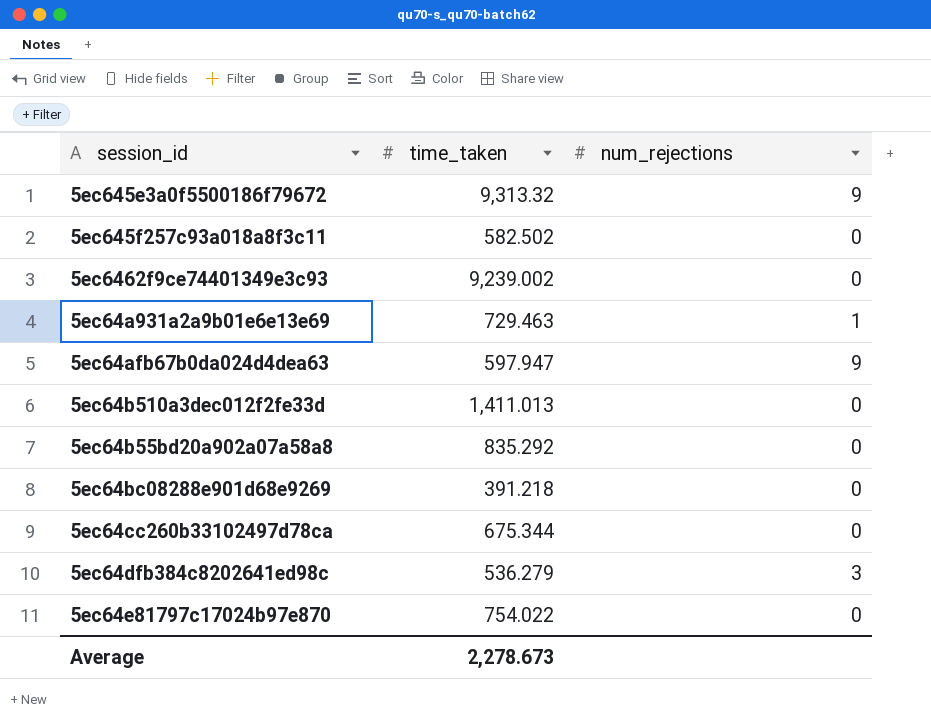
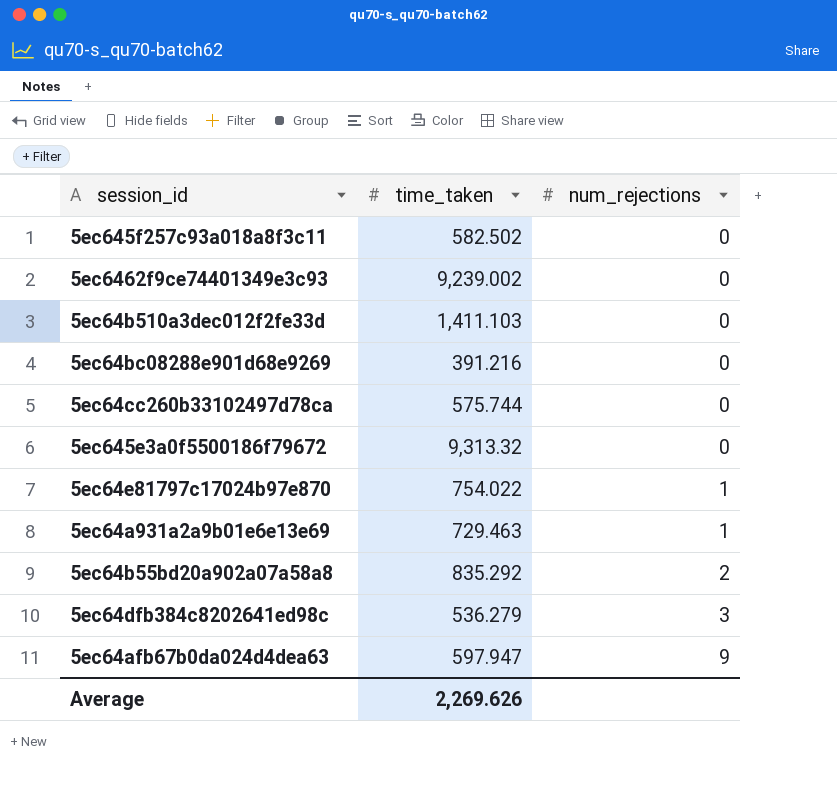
row order: none -> num_rejections ascending
5ec64b510a3dec012f2fe33d | time_taken: 1,411.013 -> 1,411.103
5ec64bc08288e901d68e9269 | time_taken: 391.218 -> 391.216
5ec64cc260b33102497d78ca | time_taken: 675.344 -> 575.744
5ec645e3a0f5500186f79672 | num_rejections: 9 -> 0
5ec64e81797c17024b97e870 | num_rejections: 0 -> 1
5ec64b55bd20a902a07a58a8 | num_rejections: 0 -> 2
Average | time_taken: 2,278.673 -> 2,269.626

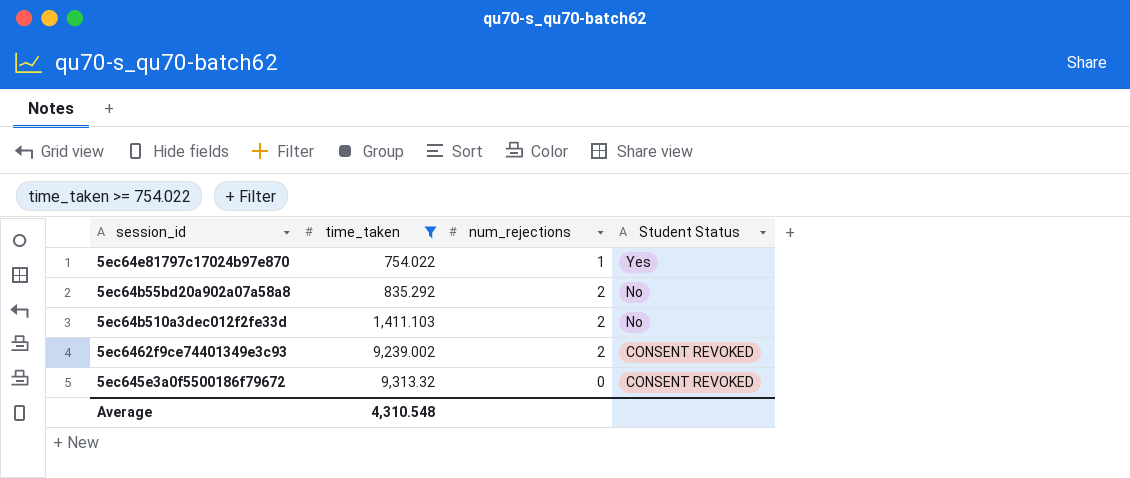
filter: none -> time_taken >= 754.022
row order: num_rejections ascending -> time_taken ascending
column Student Status | position: none -> 4
5ec64b510a3dec012f2fe33d | num_rejections: 0 -> 2
5ec6462f9ce74401349e3c93 | num_rejections: 0 -> 2
Average | time_taken: 2,269.626 -> 4,310.548

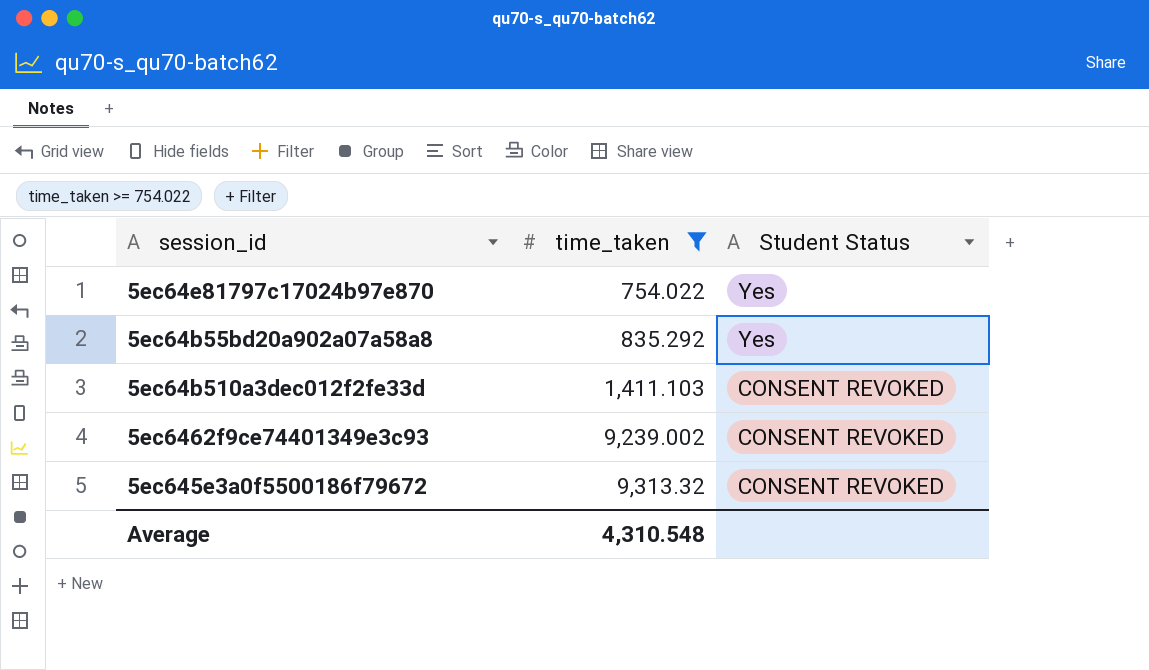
column num_rejections | position: 3 -> none
5ec64b55bd20a902a07a58a8 | Student Status: No -> Yes
5ec64b510a3dec012f2fe33d | Student Status: No -> CONSENT REVOKED

